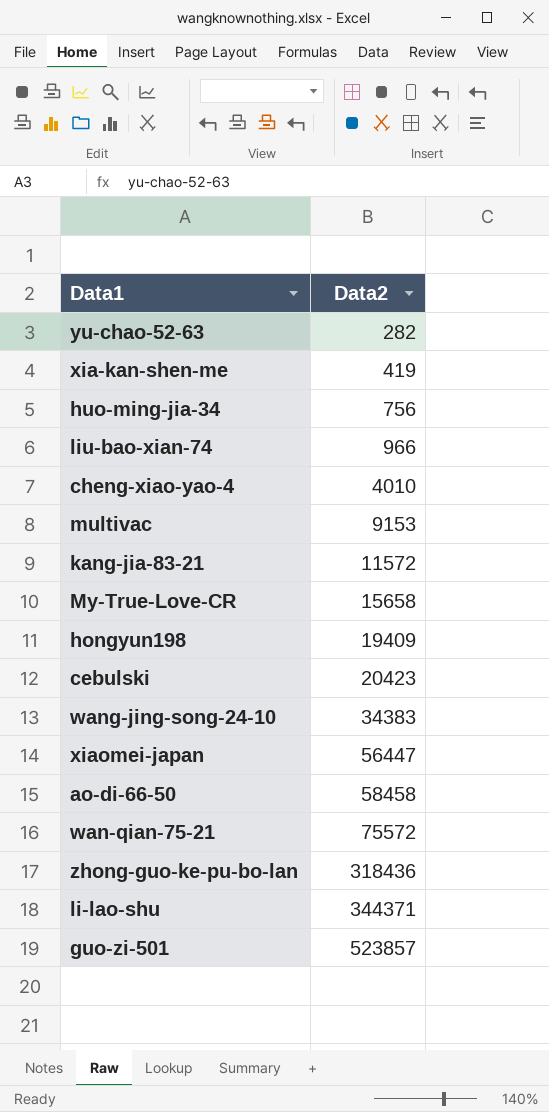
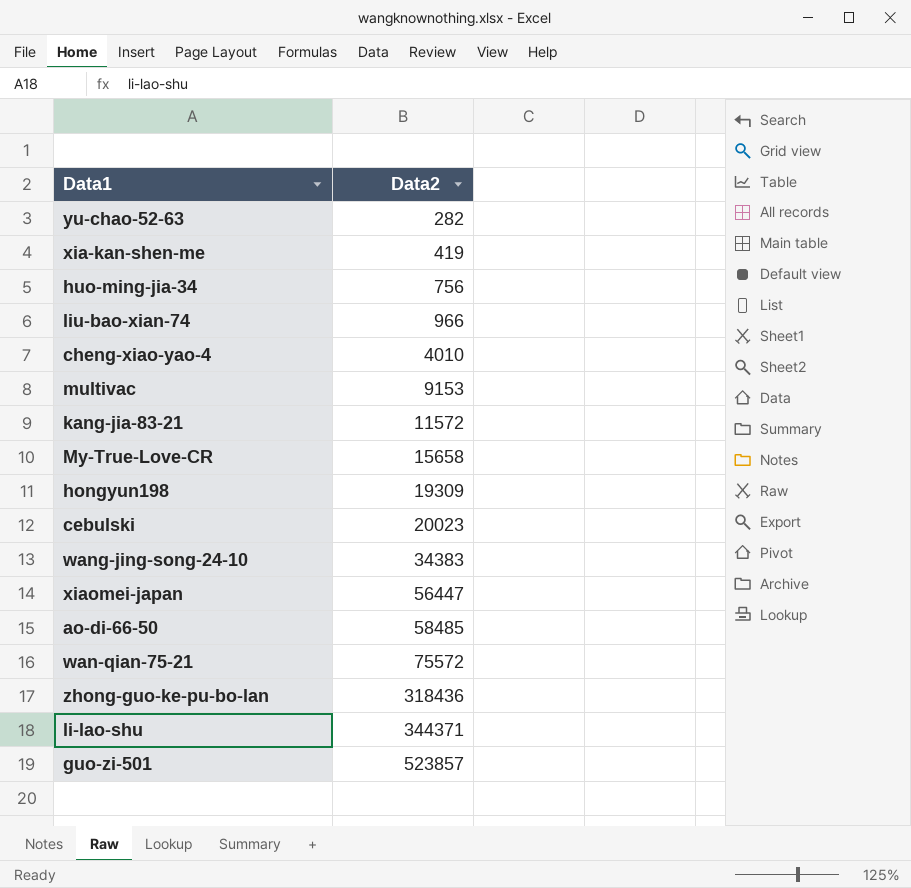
hongyun198 | Data2: 19409 -> 19309
cebulski | Data2: 20423 -> 20023
ao-di-66-50 | Data2: 58458 -> 58485

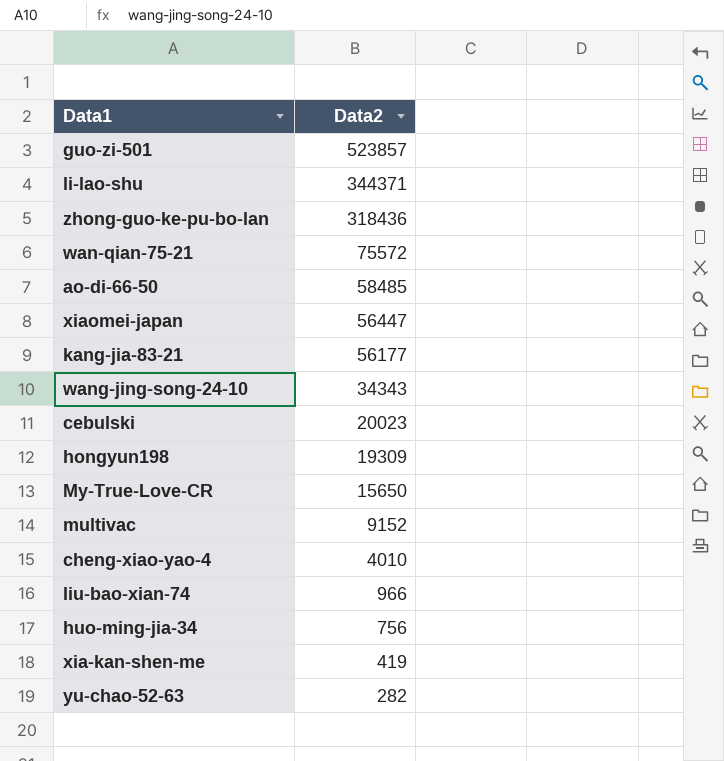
row order: Data2 ascending -> Data2 descending
kang-jia-83-21 | Data2: 11572 -> 56177
wang-jing-song-24-10 | Data2: 34383 -> 34343
My-True-Love-CR | Data2: 15658 -> 15650
multivac | Data2: 9153 -> 9152

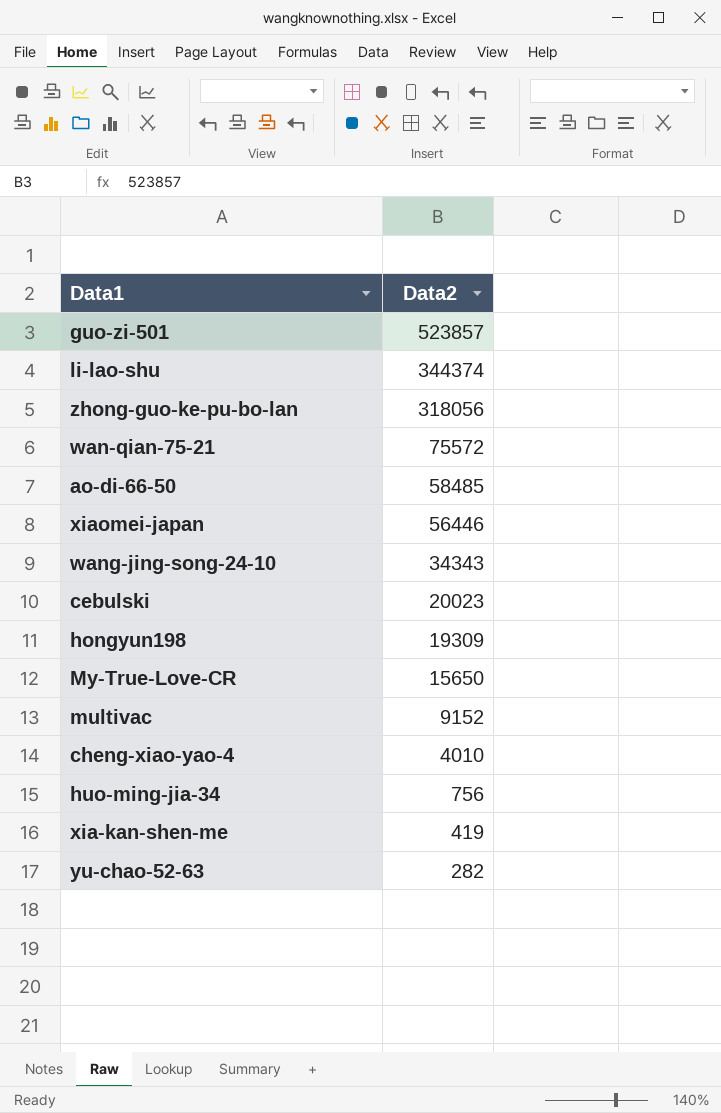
row kang-jia-83-21: 56177 -> none
row liu-bao-xian-74: 966 -> none
li-lao-shu | Data2: 344371 -> 344374
zhong-guo-ke-pu-bo-lan | Data2: 318436 -> 318056
xiaomei-japan | Data2: 56447 -> 56446

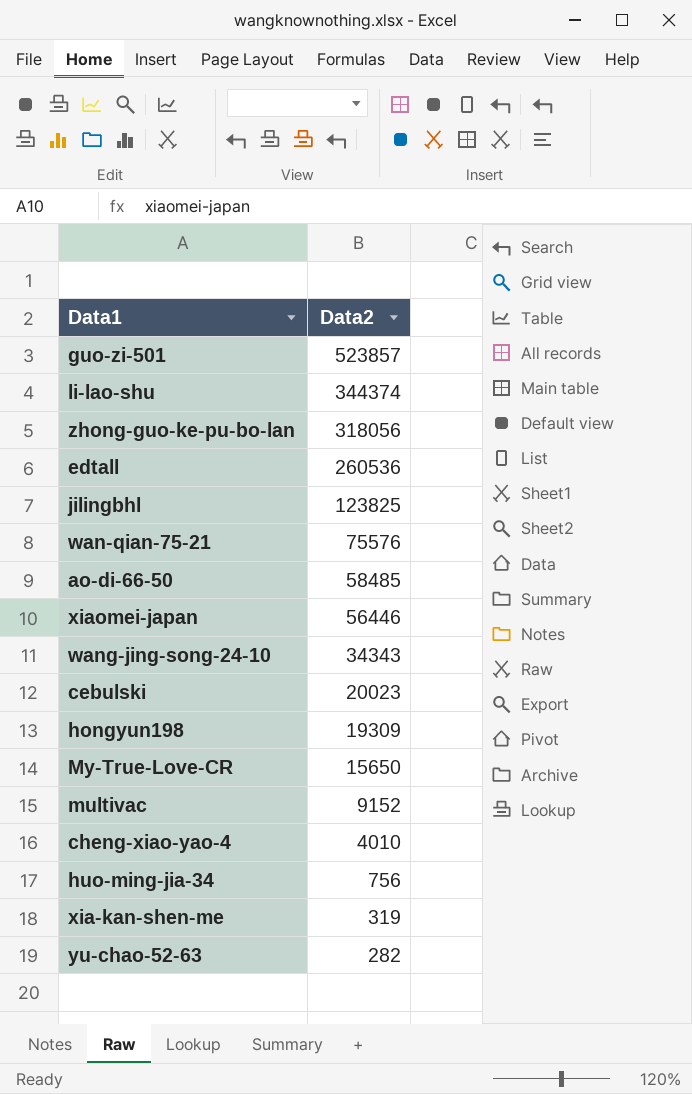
row edtall: none -> 260536
row jilingbhl: none -> 123825
wan-qian-75-21 | Data2: 75572 -> 75576
xia-kan-shen-me | Data2: 419 -> 319

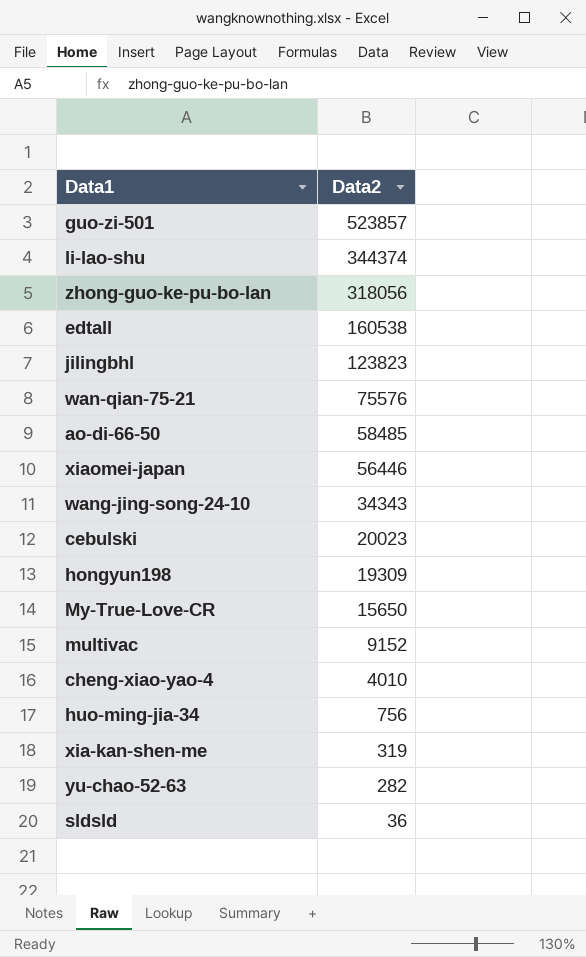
edtall | Data2: 260536 -> 160538
jilingbhl | Data2: 123825 -> 123823
row sldsld: none -> 36

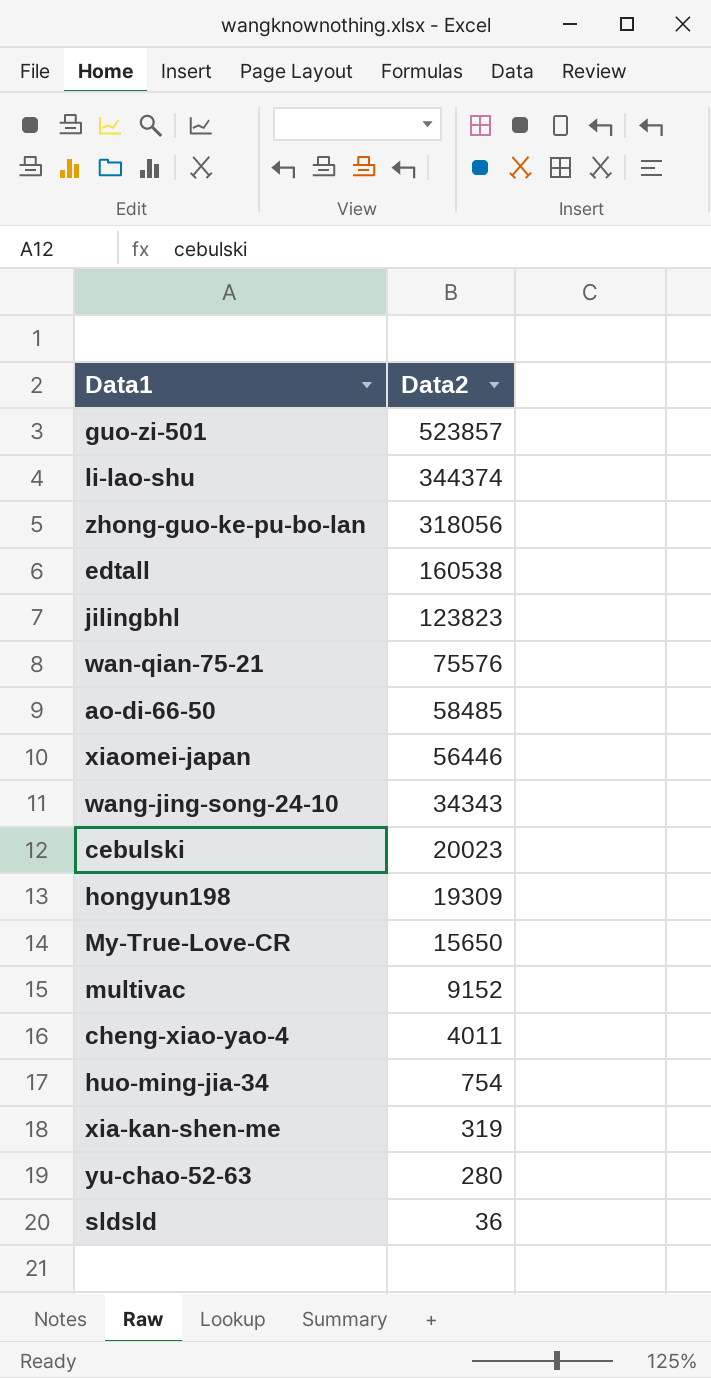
cheng-xiao-yao-4 | Data2: 4010 -> 4011
huo-ming-jia-34 | Data2: 756 -> 754
yu-chao-52-63 | Data2: 282 -> 280

